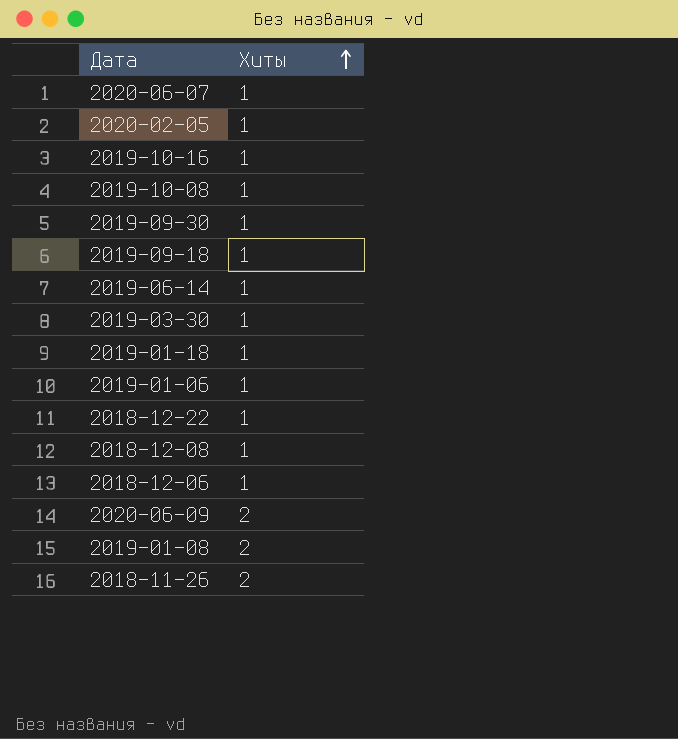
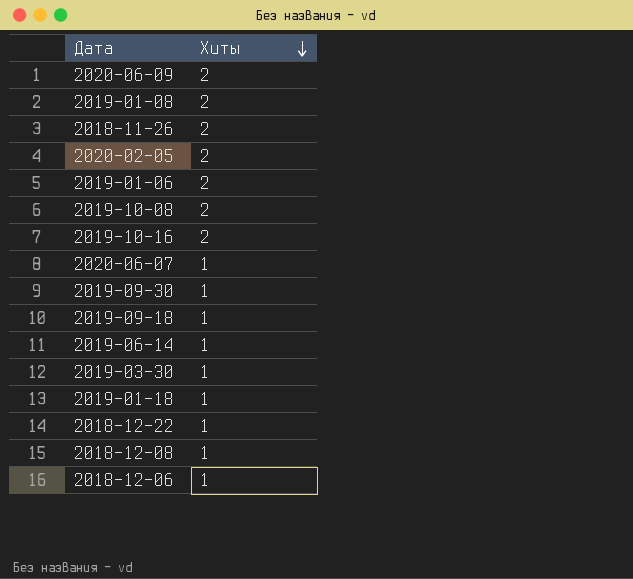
row order: Хиты ascending -> Хиты descending
2020-02-05 | Хиты: 1 -> 2
2019-01-06 | Хиты: 1 -> 2
2019-10-08 | Хиты: 1 -> 2
2019-10-16 | Хиты: 1 -> 2

